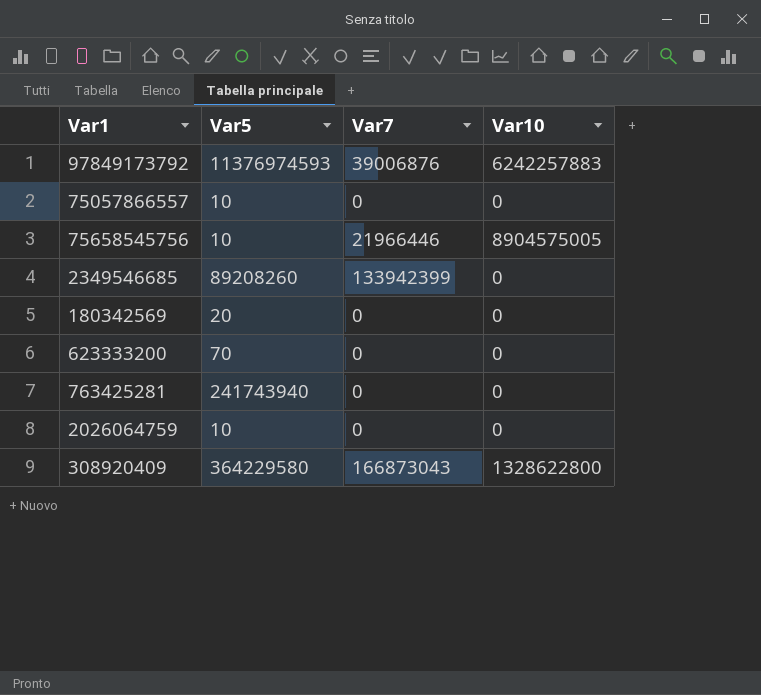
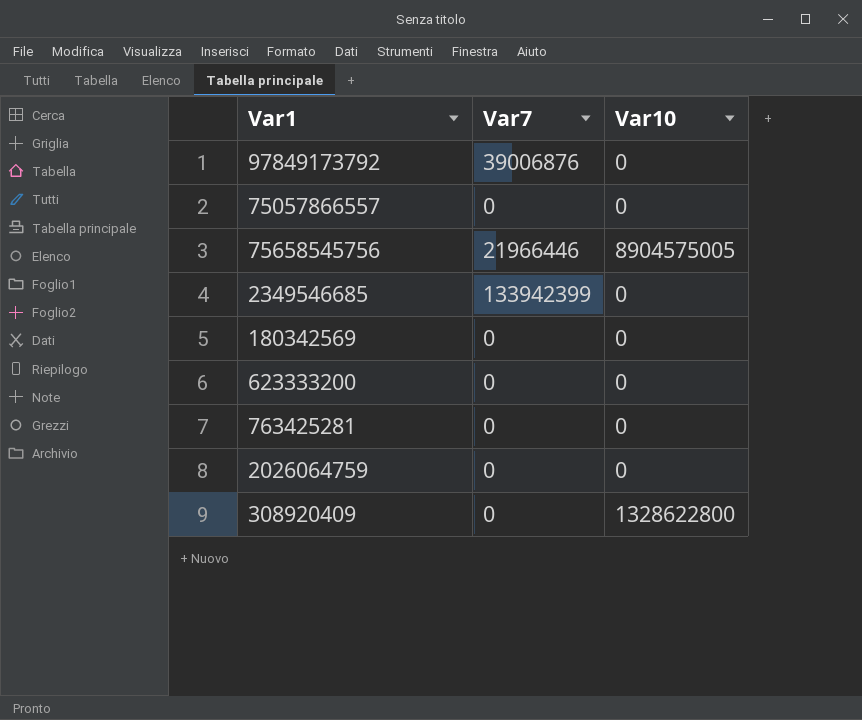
column Var5 | position: 2 -> none
97849173792 | Var10: 6242257883 -> 0
308920409 | Var7: 166873043 -> 0

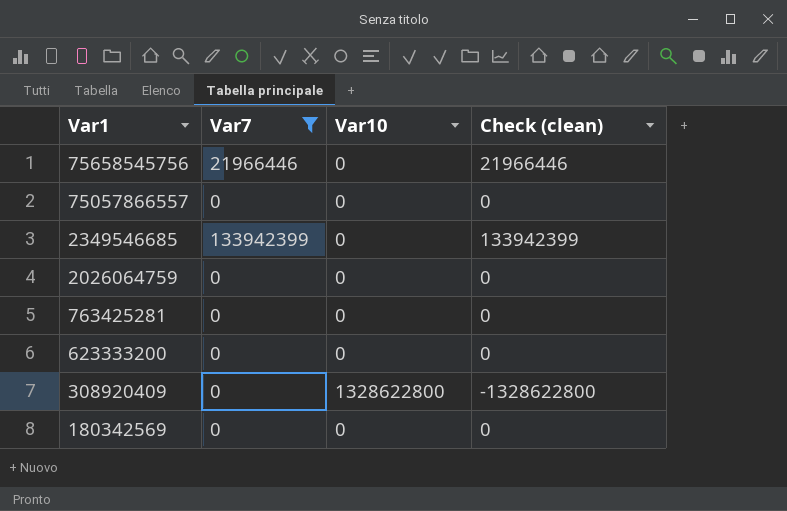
filter: none -> Var7 != 39006876
row order: none -> Var1 descending
column Check (clean) | formula: none -> [Var7] - [Var10]
75658545756 | Var10: 8904575005 -> 0

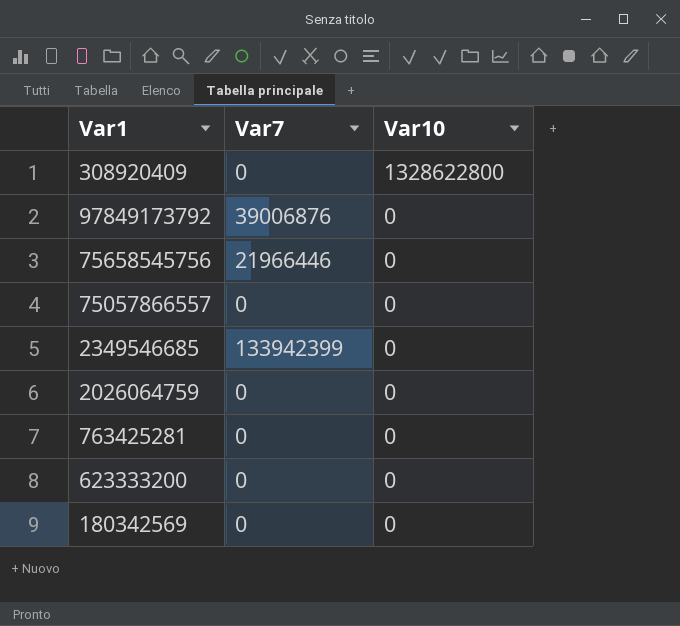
filter: Var7 != 39006876 -> none
row order: Var1 descending -> Var10 descending
column Check (clean) | formula: [Var7] - [Var10] -> none

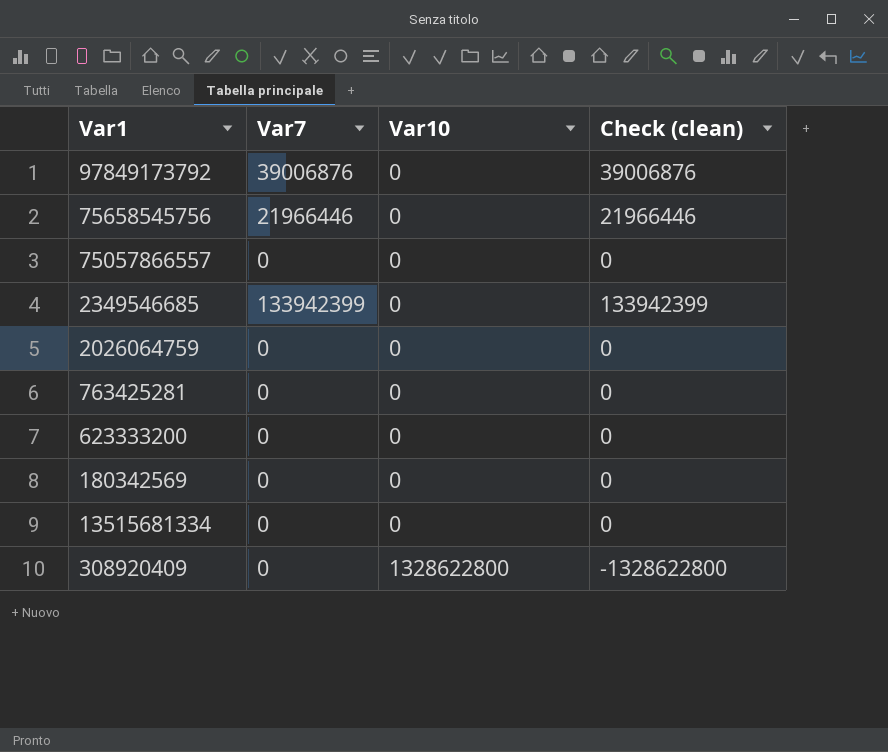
row order: Var10 descending -> Var10 ascending
column Check (clean) | formula: none -> [Var7] - [Var10]
row 13515681334: none -> 0 | 0 | 0

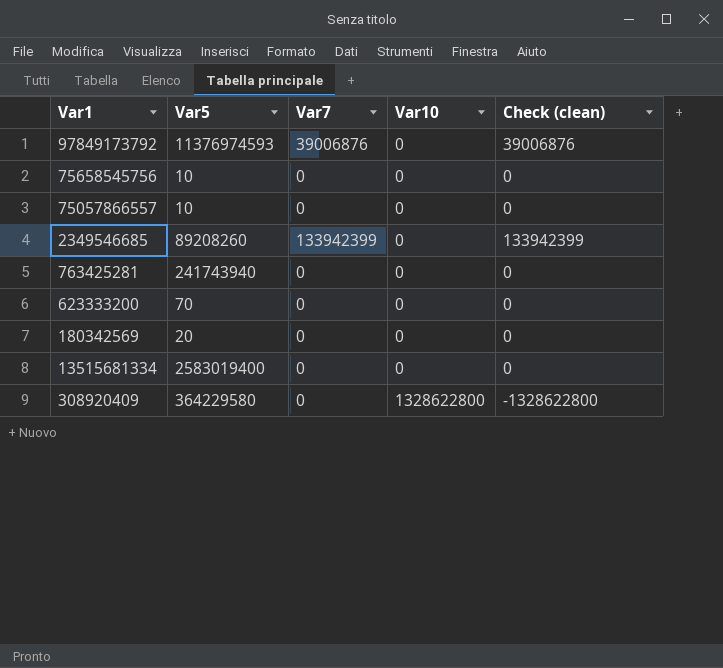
column Var5 | position: none -> 2
row 2026064759: 0 | 0 | 0 -> none
75658545756 | Var7: 21966446 -> 0
75658545756 | Check (clean): 21966446 -> 0

